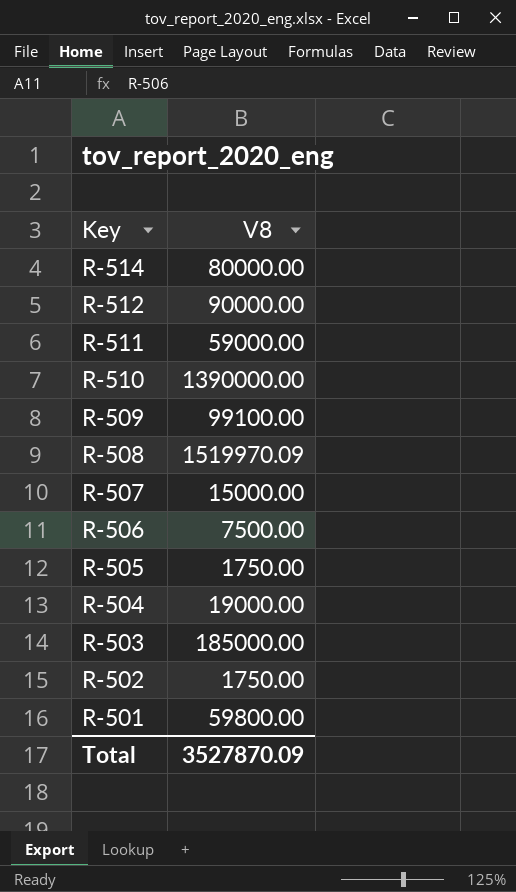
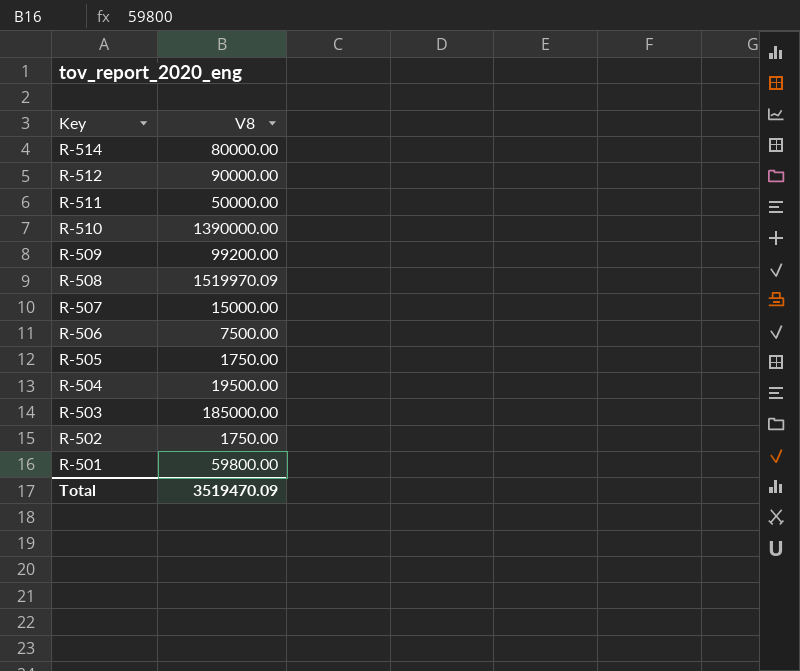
R-511 | V8: 59000.00 -> 50000.00
R-509 | V8: 99100.00 -> 99200.00
R-504 | V8: 19000.00 -> 19500.00
Total | V8: 3527870.09 -> 3519470.09

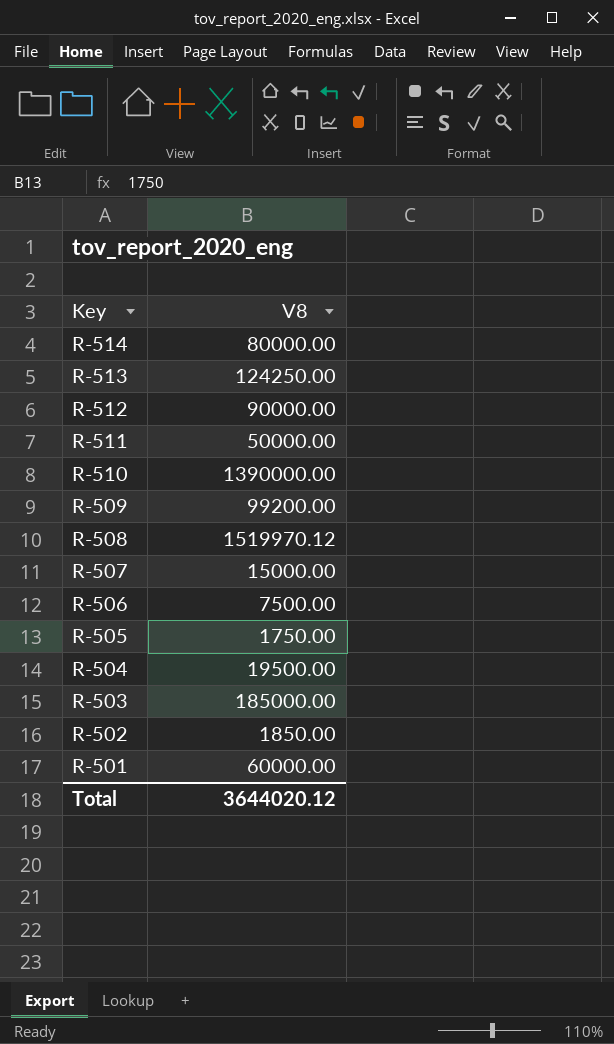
row R-513: none -> 124250.00
R-508 | V8: 1519970.09 -> 1519970.12
R-502 | V8: 1750.00 -> 1850.00
R-501 | V8: 59800.00 -> 60000.00
Total | V8: 3519470.09 -> 3644020.12

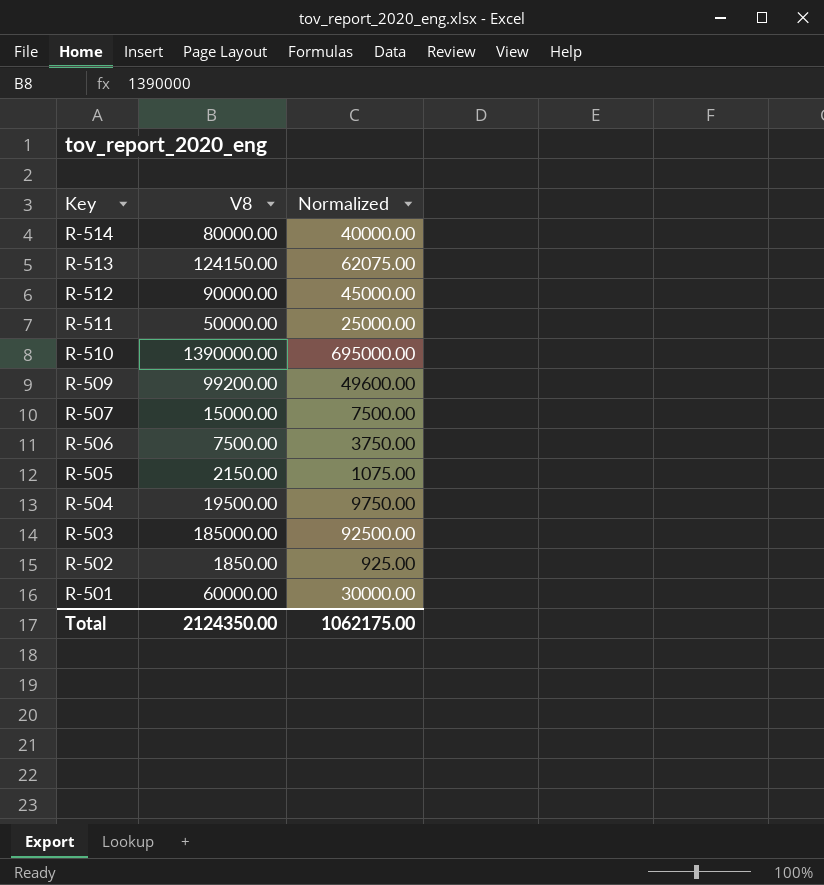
column Normalized | formula: none -> [V8] * 0.5
row R-508: 1519970.12 -> none
R-513 | V8: 124250.00 -> 124150.00
R-505 | V8: 1750.00 -> 2150.00
Total | V8: 3644020.12 -> 2124350.00

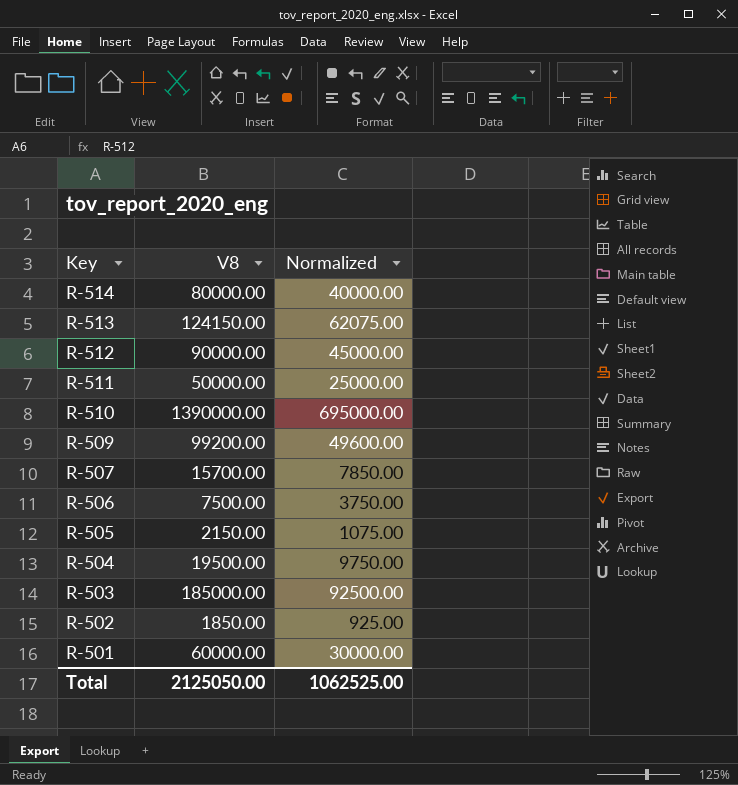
R-507 | V8: 15000.00 -> 15700.00
R-507 | Normalized: 7500.00 -> 7850.00
Total | V8: 2124350.00 -> 2125050.00
Total | Normalized: 1062175.00 -> 1062525.00

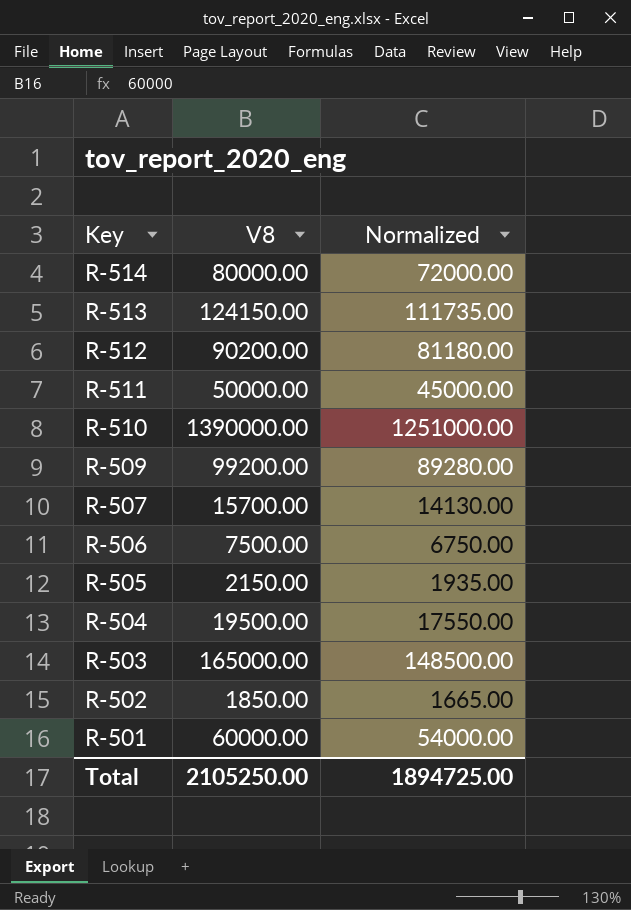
column Normalized | formula: [V8] * 0.5 -> [V8] * 0.9
R-512 | V8: 90000.00 -> 90200.00
R-503 | V8: 185000.00 -> 165000.00
Total | V8: 2125050.00 -> 2105250.00
Total | Normalized: 1062525.00 -> 1894725.00

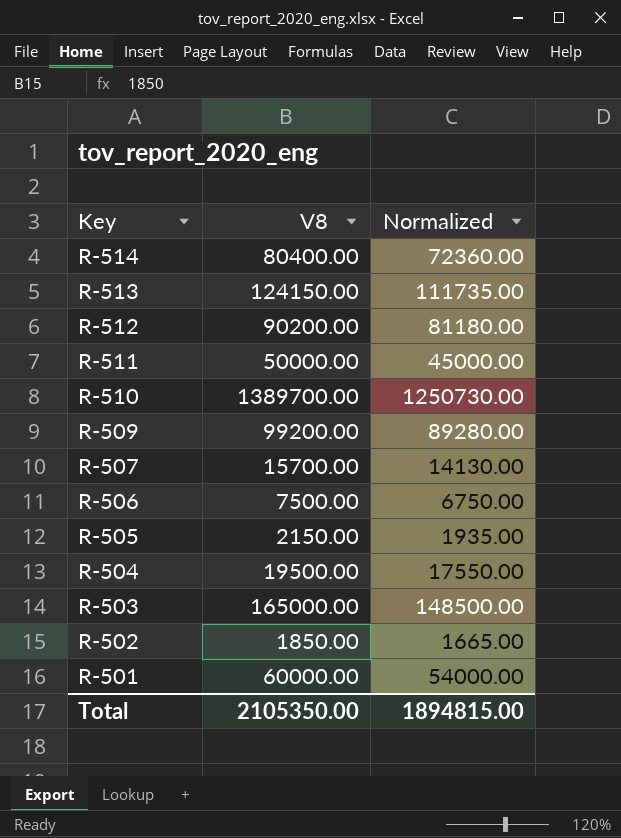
R-514 | V8: 80000.00 -> 80400.00
R-514 | Normalized: 72000.00 -> 72360.00
R-510 | V8: 1390000.00 -> 1389700.00
R-510 | Normalized: 1251000.00 -> 1250730.00
Total | V8: 2105250.00 -> 2105350.00
Total | Normalized: 1894725.00 -> 1894815.00

